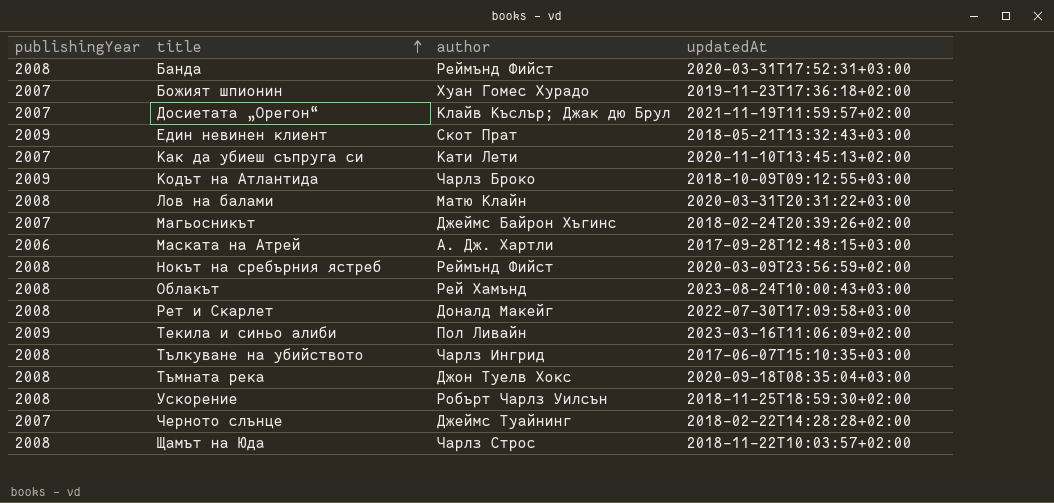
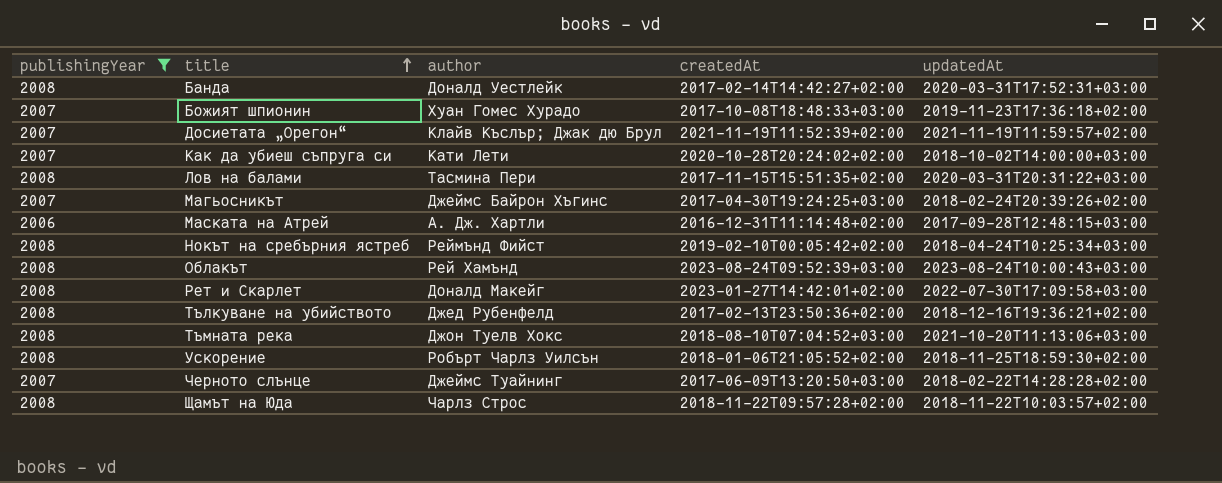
filter: none -> publishingYear != 2009
column createdAt | position: none -> 4
Банда | author: Реймънд Фийст -> Доналд Уестлейк
Как да убиеш съпруга си | updatedAt: 2020-11-10T13:45:13+02:00 -> 2018-10-02T14:00:00+03:00
Лов на балами | author: Матю Клайн -> Тасмина Пери
Нокът на сребърния ястреб | updatedAt: 2020-03-09T23:56:59+02:00 -> 2018-04-24T10:25:34+03:00
Тълкуване на убийството | author: Чарлз Ингрид -> Джед Рубенфелд
Тълкуване на убийството | updatedAt: 2017-06-07T15:10:35+03:00 -> 2018-12-16T19:36:21+02:00
Тъмната река | updatedAt: 2020-09-18T08:35:04+03:00 -> 2021-10-20T11:13:06+03:00

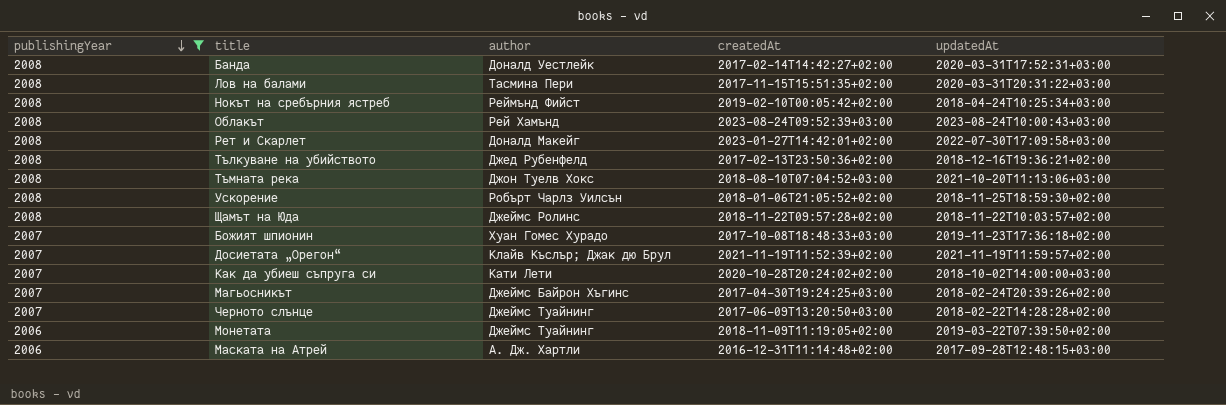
row order: title ascending -> publishingYear descending
Щамът на Юда | author: Чарлз Строс -> Джеймс Ролинс
row Монетата: none -> 2006 | Джеймс Туайнинг | 2018-11-09T11:19:05+02:00 | 2019-03-22T07:39:50+02:00

